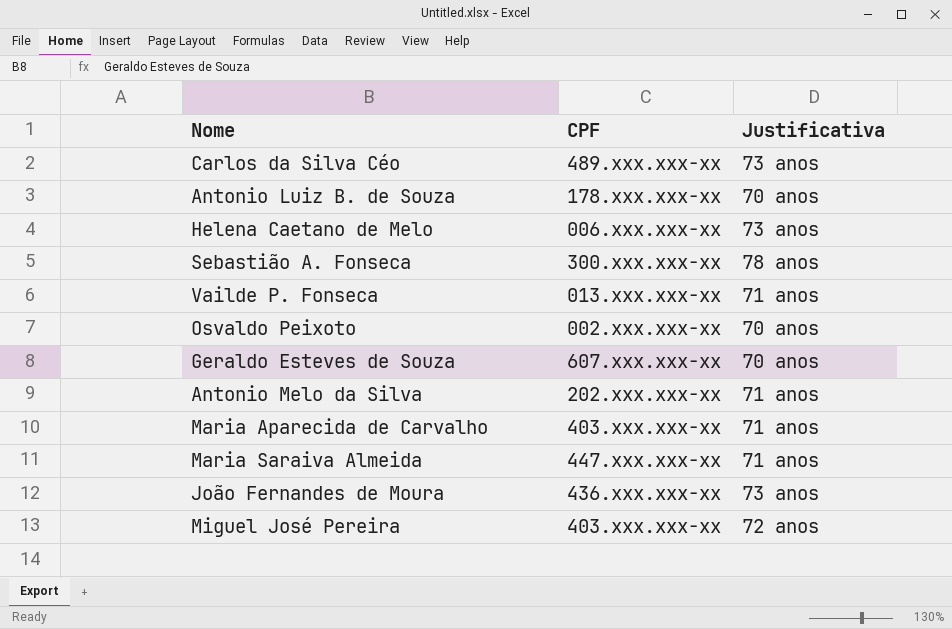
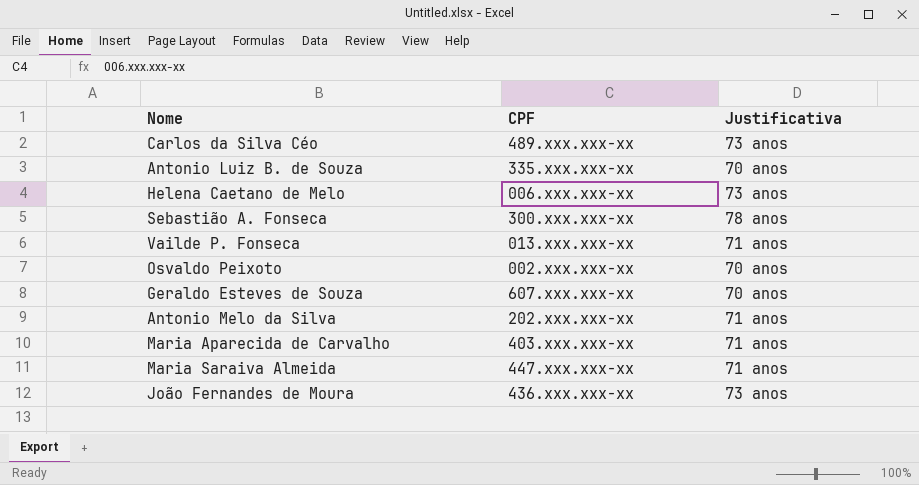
row Miguel José Pereira: 403.xxx.xxx-xx | 72 anos -> none
Antonio Luiz B. de Souza | CPF: 178.xxx.xxx-xx -> 335.xxx.xxx-xx

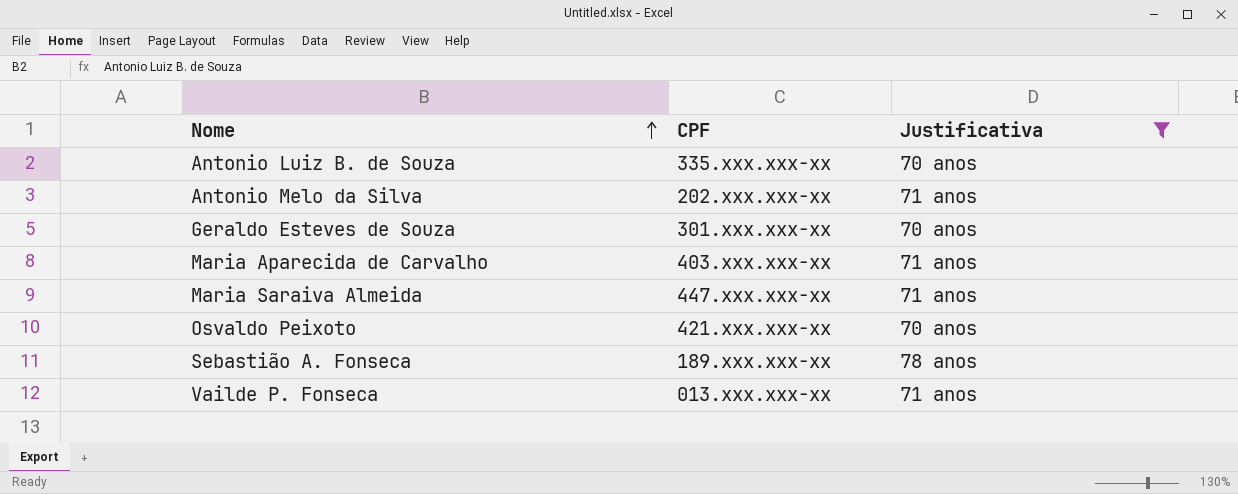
filter: none -> Justificativa != 73 anos
row order: none -> Nome ascending
Geraldo Esteves de Souza | CPF: 607.xxx.xxx-xx -> 301.xxx.xxx-xx
Osvaldo Peixoto | CPF: 002.xxx.xxx-xx -> 421.xxx.xxx-xx
Sebastião A. Fonseca | CPF: 300.xxx.xxx-xx -> 189.xxx.xxx-xx

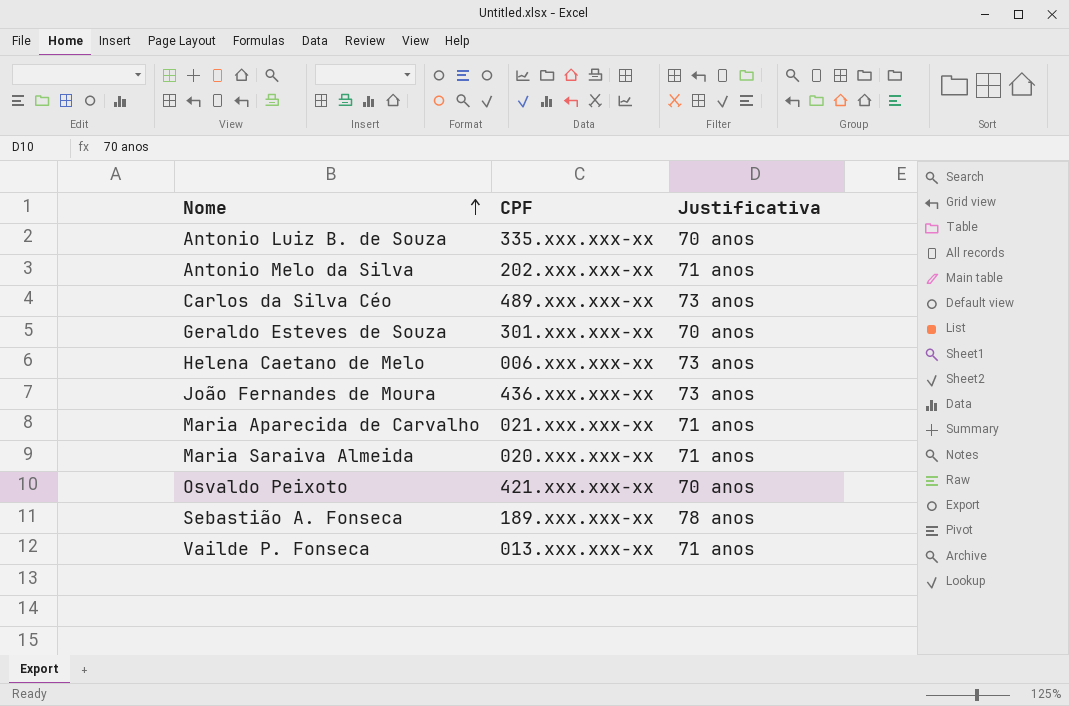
filter: Justificativa != 73 anos -> none
Maria Aparecida de Carvalho | CPF: 403.xxx.xxx-xx -> 021.xxx.xxx-xx
Maria Saraiva Almeida | CPF: 447.xxx.xxx-xx -> 020.xxx.xxx-xx

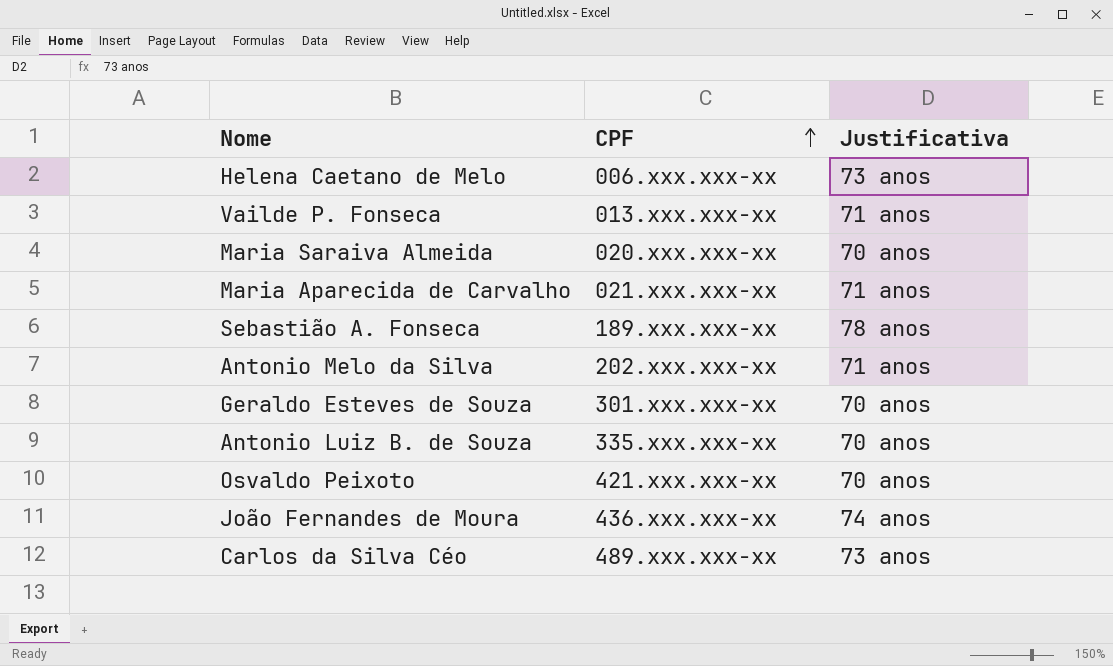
row order: Nome ascending -> CPF ascending
Maria Saraiva Almeida | Justificativa: 71 anos -> 70 anos
João Fernandes de Moura | Justificativa: 73 anos -> 74 anos

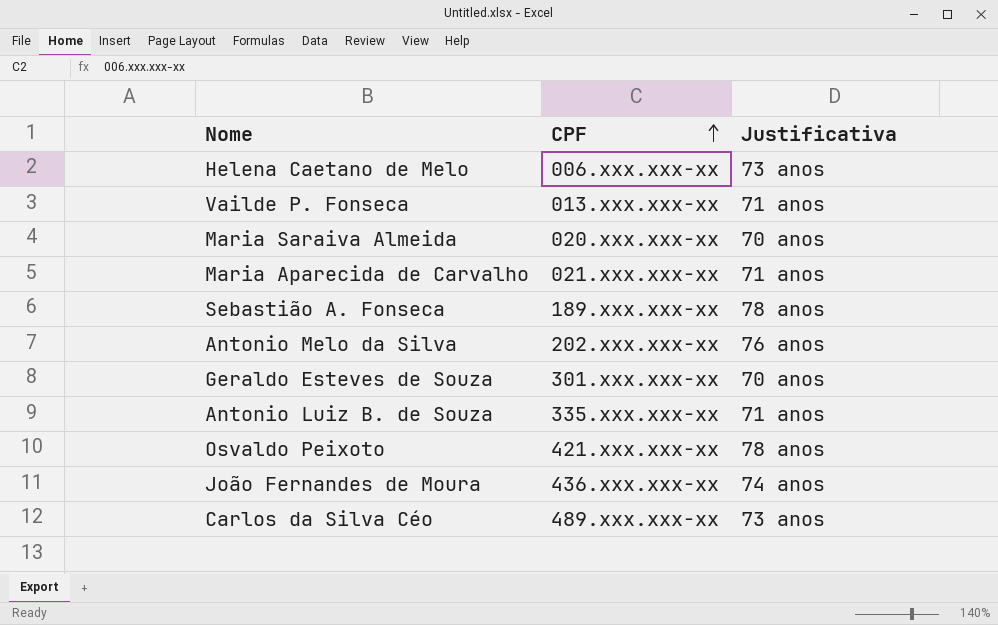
Antonio Melo da Silva | Justificativa: 71 anos -> 76 anos
Antonio Luiz B. de Souza | Justificativa: 70 anos -> 71 anos
Osvaldo Peixoto | Justificativa: 70 anos -> 78 anos

